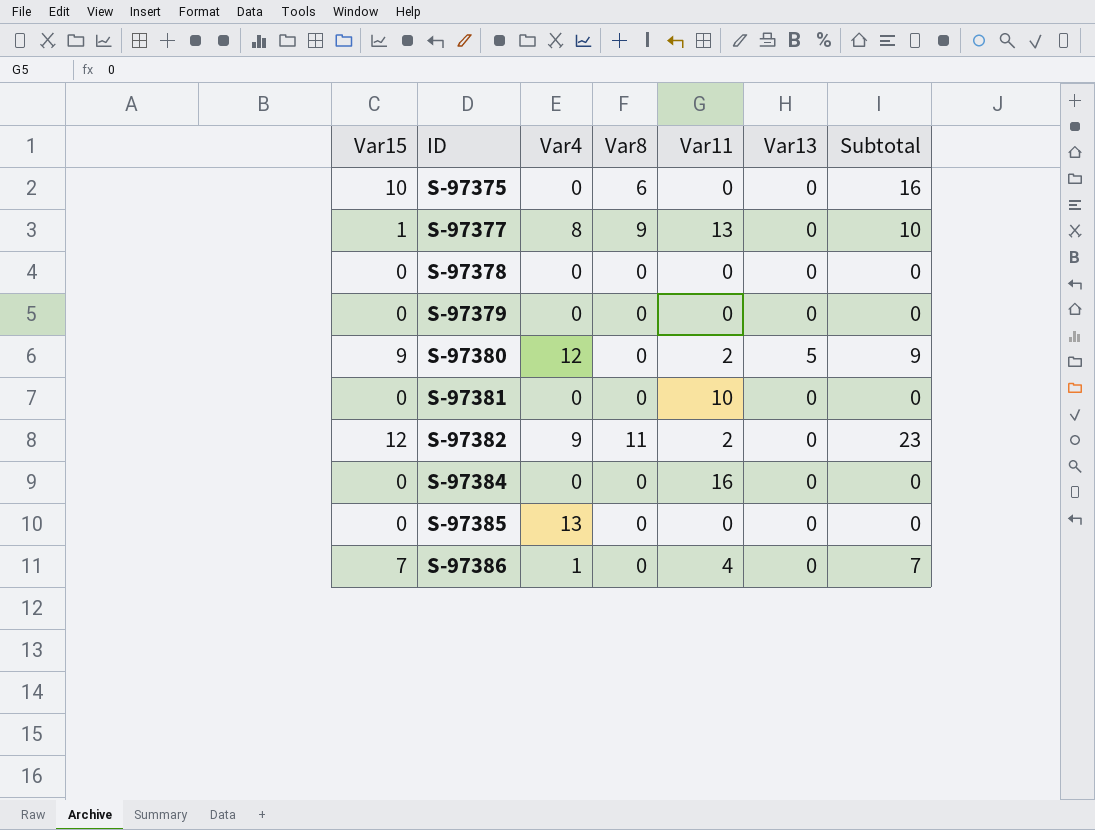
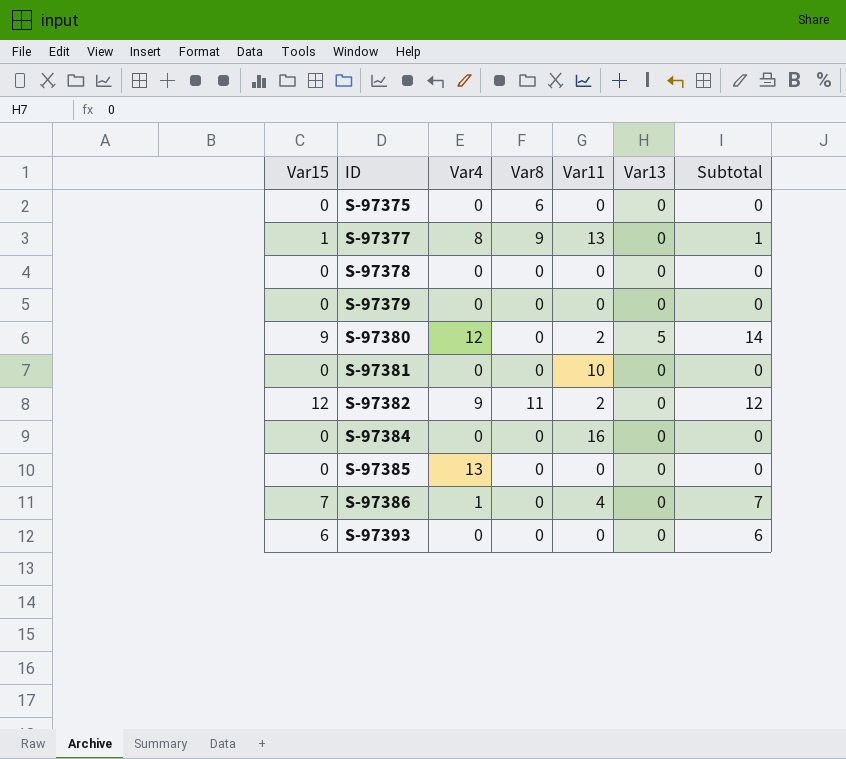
column Subtotal | formula: [Var15] + [Var8] -> [Var15] + [Var13]
S-97375 | Var15: 10 -> 0
row S-97393: none -> 6 | 0 | 0 | 0 | 0 | 6

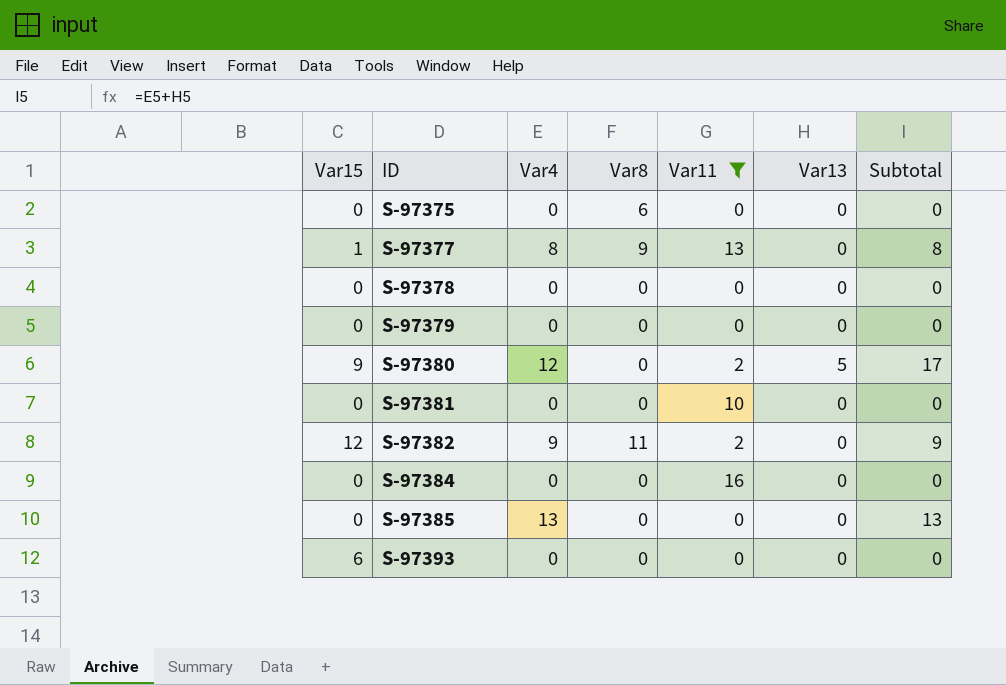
filter: none -> Var11 != 4
column Subtotal | formula: [Var15] + [Var13] -> [Var4] + [Var13]

